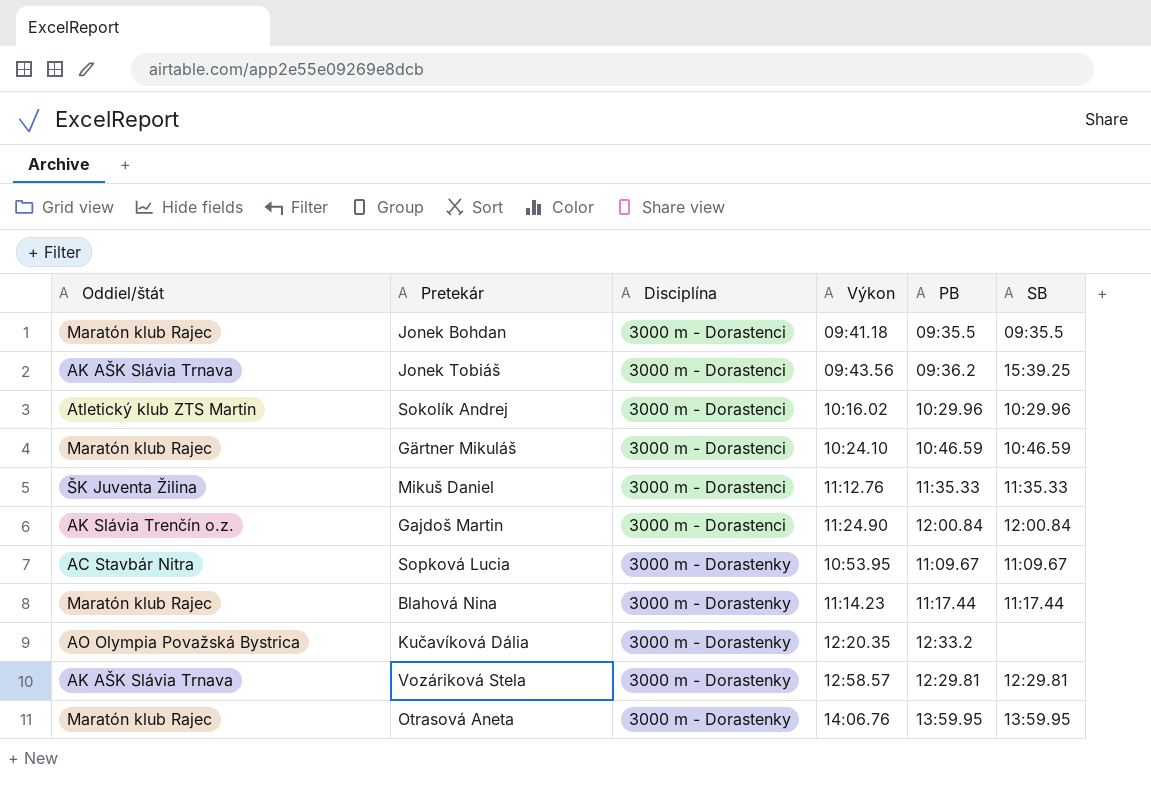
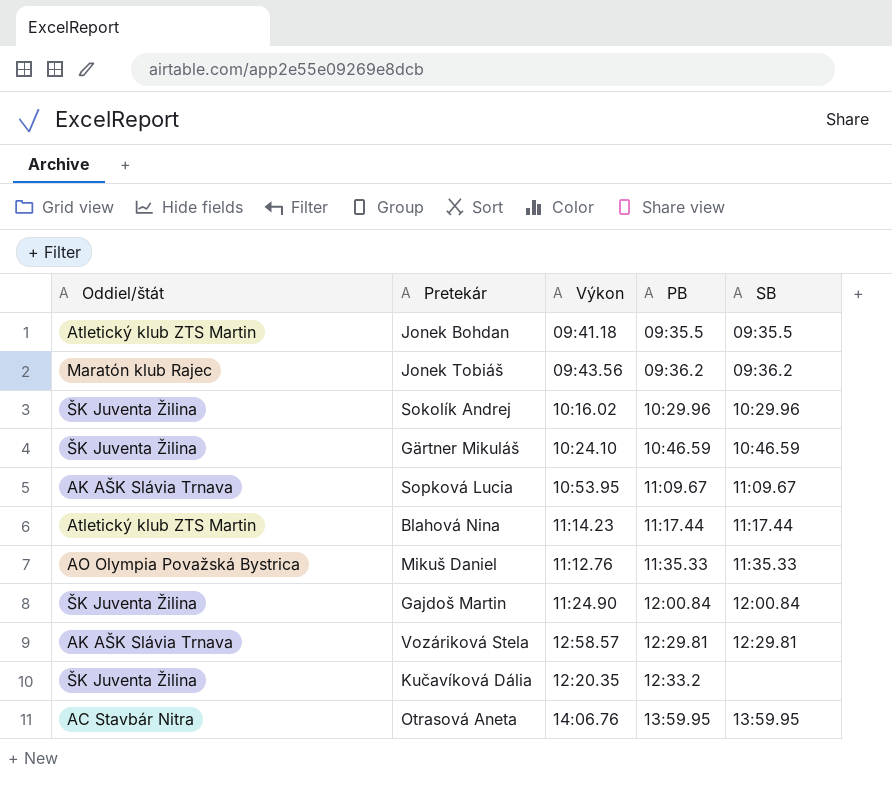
row order: Disciplína ascending -> PB ascending
column Disciplína | position: 3 -> none
Jonek Bohdan | Oddiel/štát: Maratón klub Rajec -> Atletický klub ZTS Martin
Jonek Tobiáš | Oddiel/štát: AK AŠK Slávia Trnava -> Maratón klub Rajec
Jonek Tobiáš | SB: 15:39.25 -> 09:36.2
Sokolík Andrej | Oddiel/štát: Atletický klub ZTS Martin -> ŠK Juventa Žilina
Gärtner Mikuláš | Oddiel/štát: Maratón klub Rajec -> ŠK Juventa Žilina
Sopková Lucia | Oddiel/štát: AC Stavbár Nitra -> AK AŠK Slávia Trnava
Blahová Nina | Oddiel/štát: Maratón klub Rajec -> Atletický klub ZTS Martin
Mikuš Daniel | Oddiel/štát: ŠK Juventa Žilina -> AO Olympia Považská Bystrica
Gajdoš Martin | Oddiel/štát: AK Slávia Trenčín o.z. -> ŠK Juventa Žilina
Kučavíková Dália | Oddiel/štát: AO Olympia Považská Bystrica -> ŠK Juventa Žilina
Otrasová Aneta | Oddiel/štát: Maratón klub Rajec -> AC Stavbár Nitra

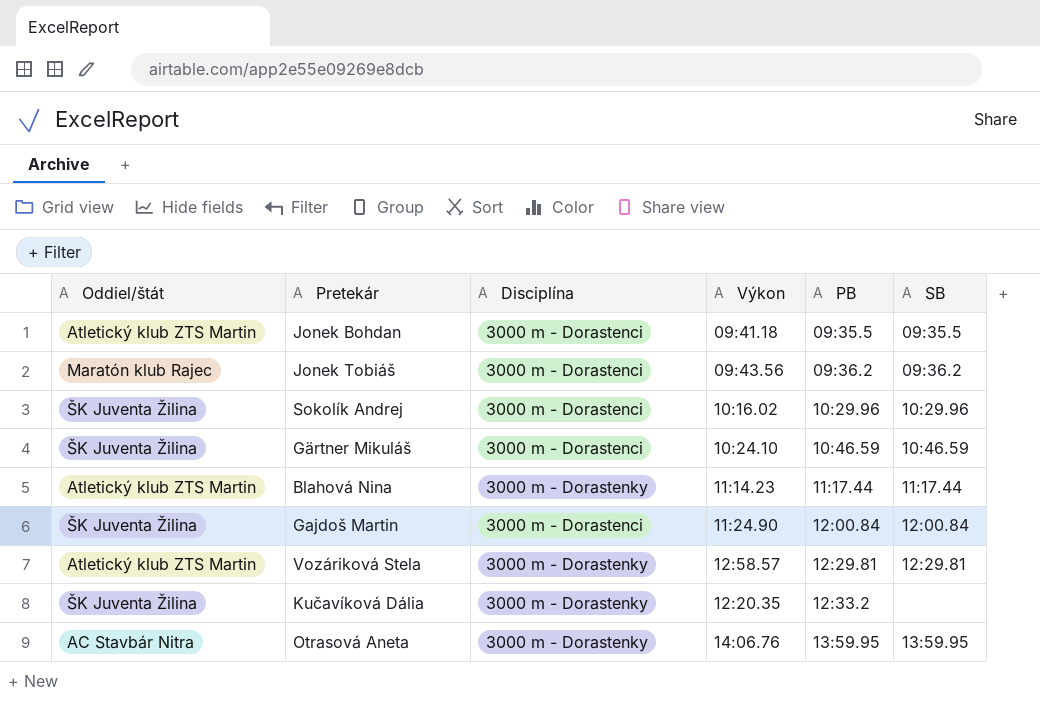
column Disciplína | position: none -> 3
row Sopková Lucia: AK AŠK Slávia Trnava | 10:53.95 | 11:09.67 | 11:09.67 -> none
row Mikuš Daniel: AO Olympia Považská Bystrica | 11:12.76 | 11:35.33 | 11:35.33 -> none
Vozáriková Stela | Oddiel/štát: AK AŠK Slávia Trnava -> Atletický klub ZTS Martin

